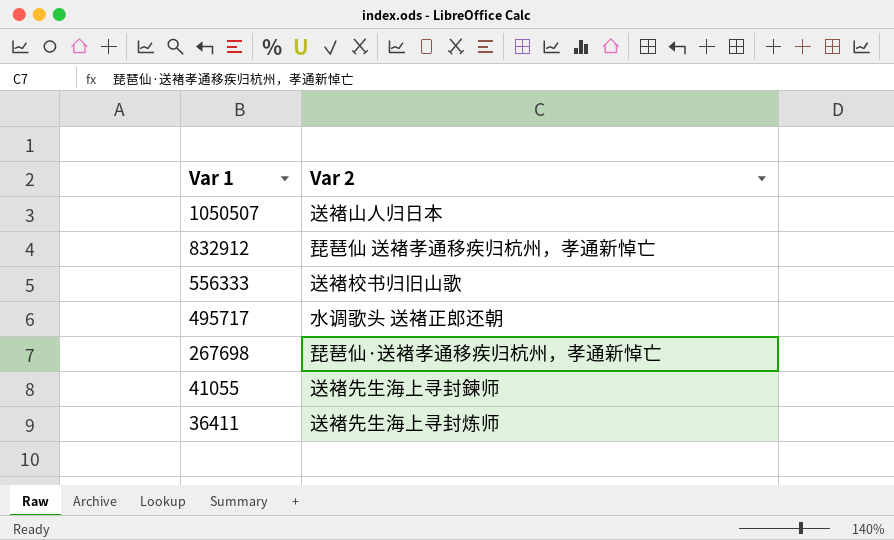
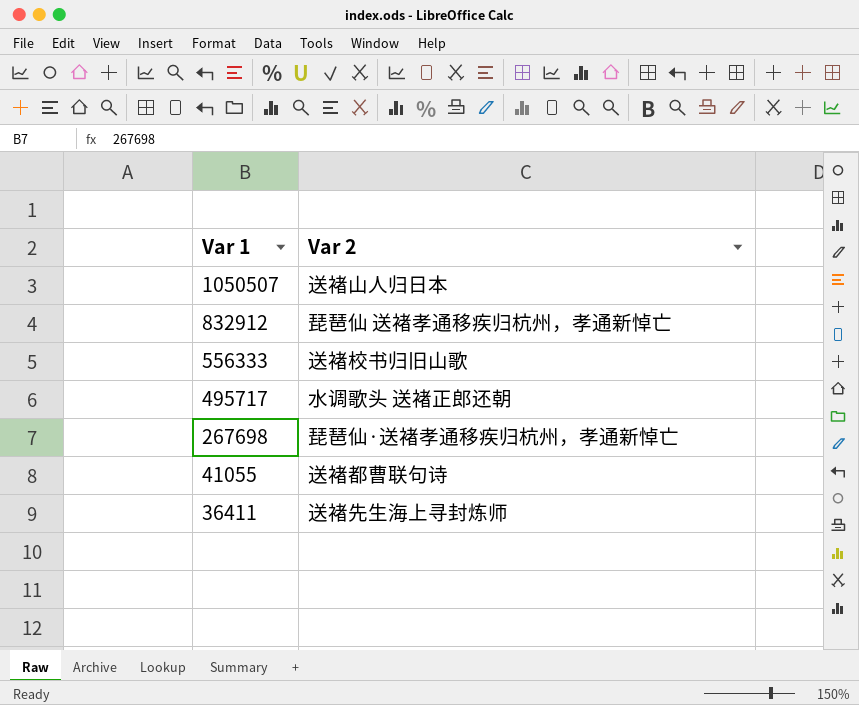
41055 | Var 2: 送褚先生海上寻封鍊师 -> 送褚都曹联句诗

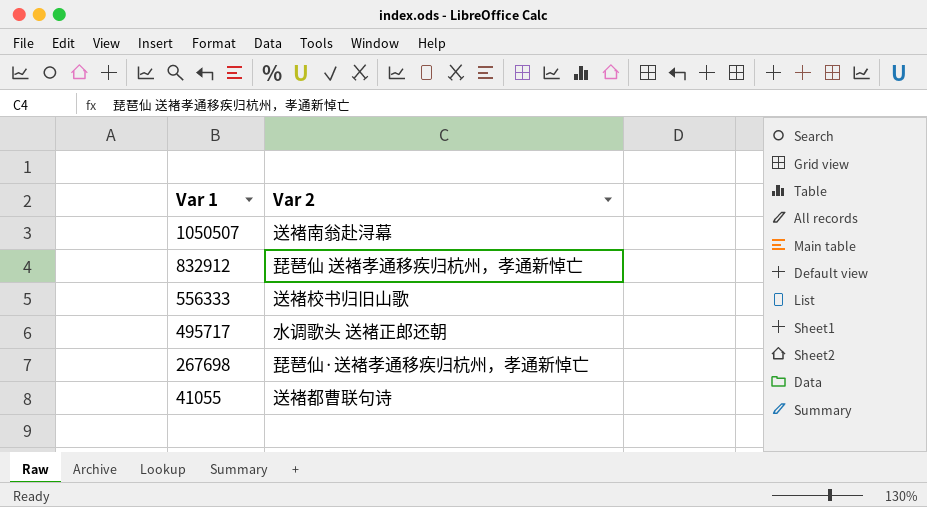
row 36411: 送褚先生海上寻封炼师 -> none
1050507 | Var 2: 送褚山人归日本 -> 送褚南翁赴浔幕

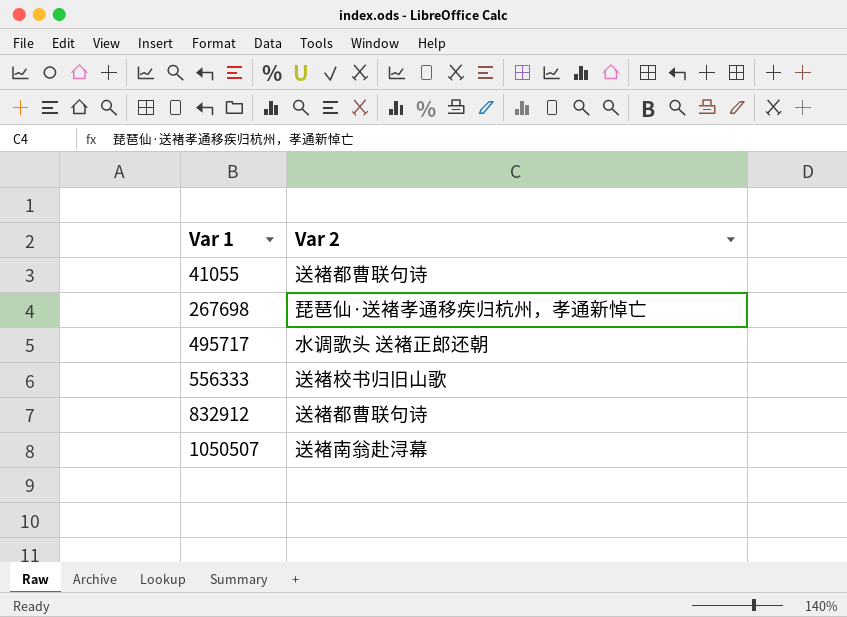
row order: Var 1 descending -> Var 1 ascending
832912 | Var 2: 琵琶仙 送褚孝通移疾归杭州，孝通新悼亡 -> 送褚都曹联句诗

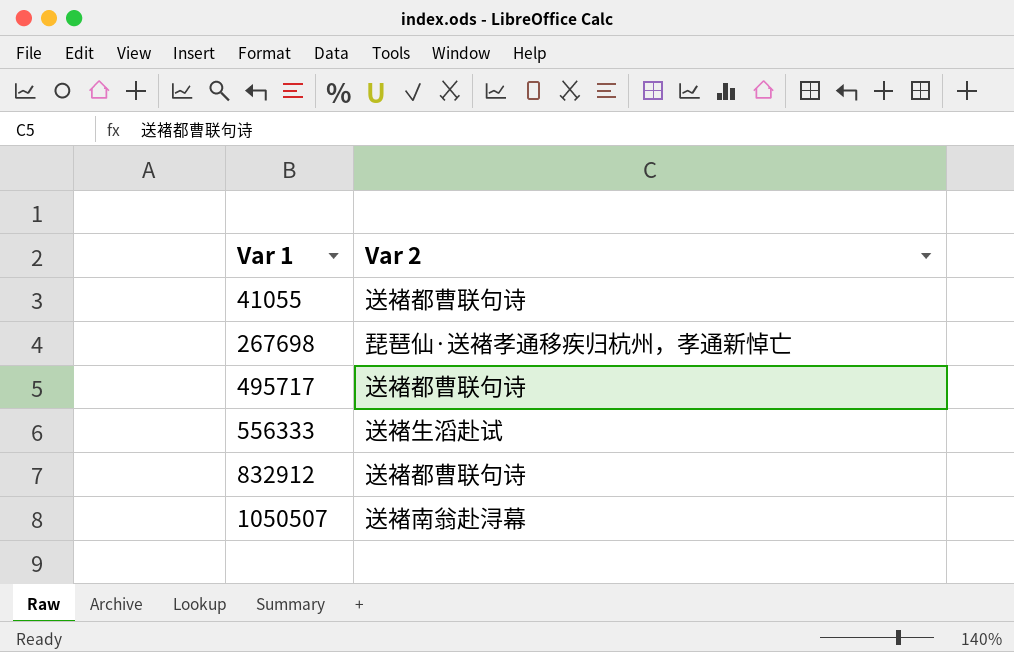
495717 | Var 2: 水调歌头 送褚正郎还朝 -> 送褚都曹联句诗
556333 | Var 2: 送褚校书归旧山歌 -> 送褚生滔赴试

